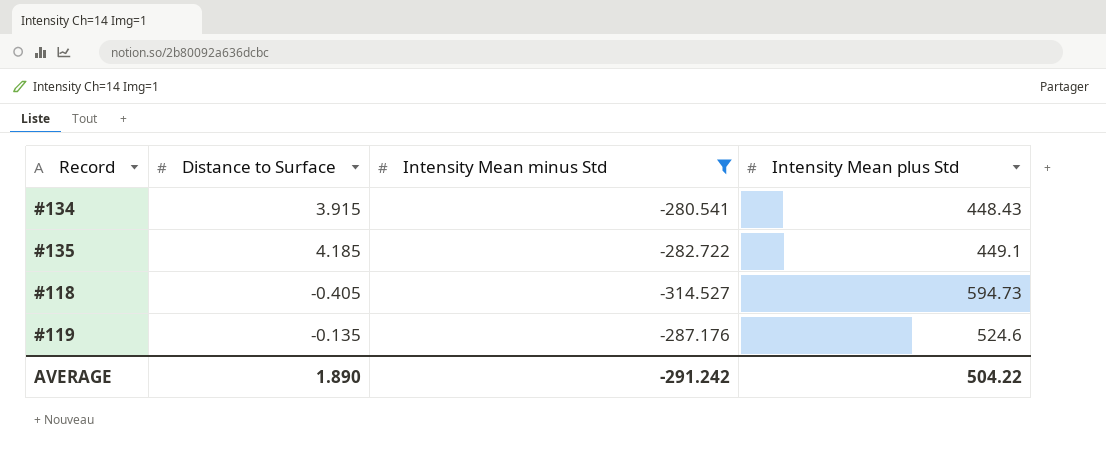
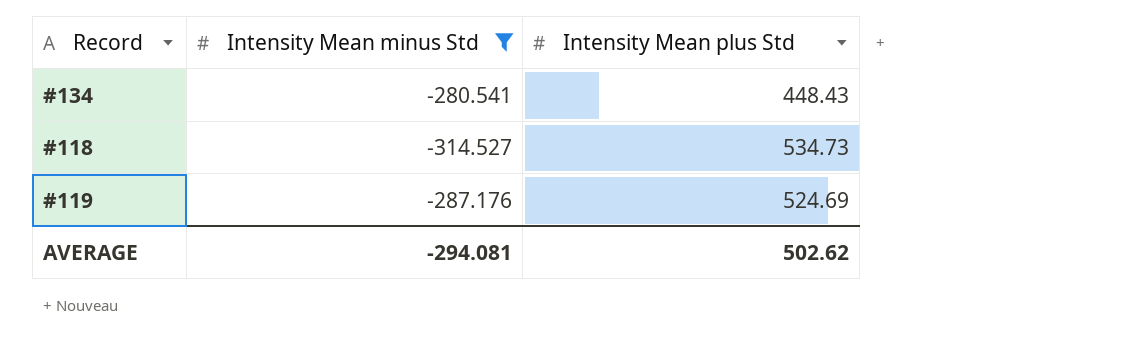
column Distance to Surface | position: 2 -> none
row #135: 4.185 | -282.722 | 449.1 -> none
#118 | Intensity Mean plus Std: 594.73 -> 534.73
#119 | Intensity Mean plus Std: 524.6 -> 524.69
AVERAGE | Intensity Mean minus Std: -291.242 -> -294.081
AVERAGE | Intensity Mean plus Std: 504.22 -> 502.62

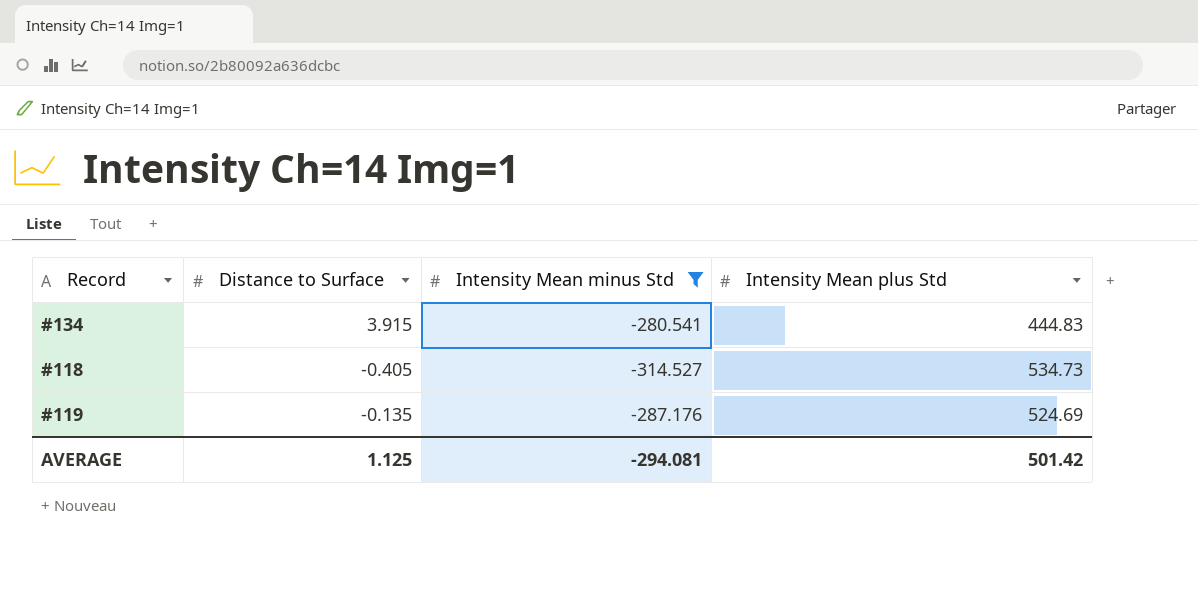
column Distance to Surface | position: none -> 2
#134 | Intensity Mean plus Std: 448.43 -> 444.83
AVERAGE | Intensity Mean plus Std: 502.62 -> 501.42

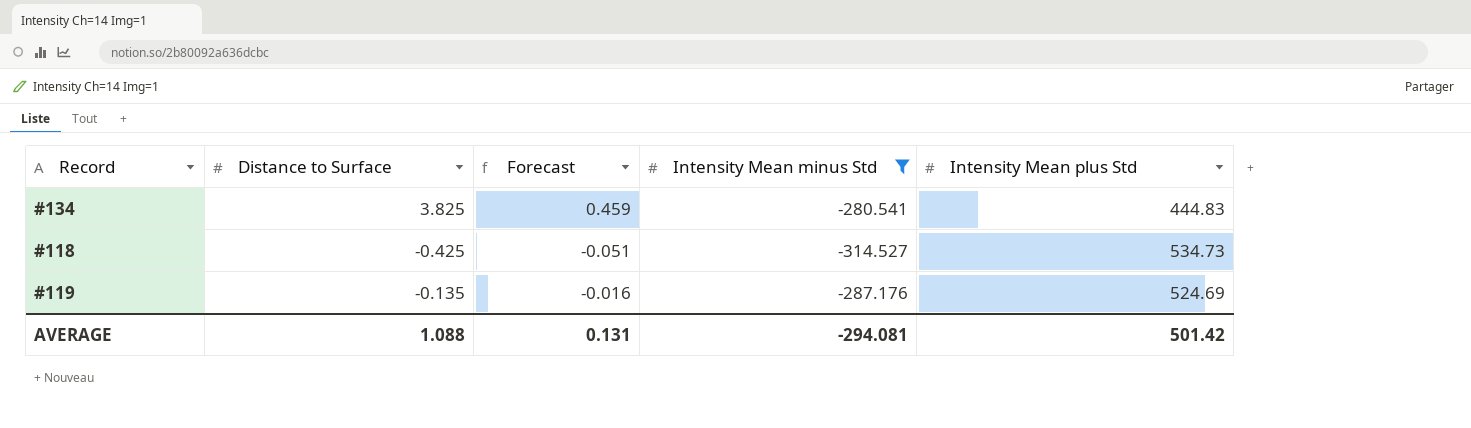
column Forecast | formula: none -> [Distance to Surface] * 0.12
#134 | Distance to Surface: 3.915 -> 3.825
#118 | Distance to Surface: -0.405 -> -0.425
AVERAGE | Distance to Surface: 1.125 -> 1.088

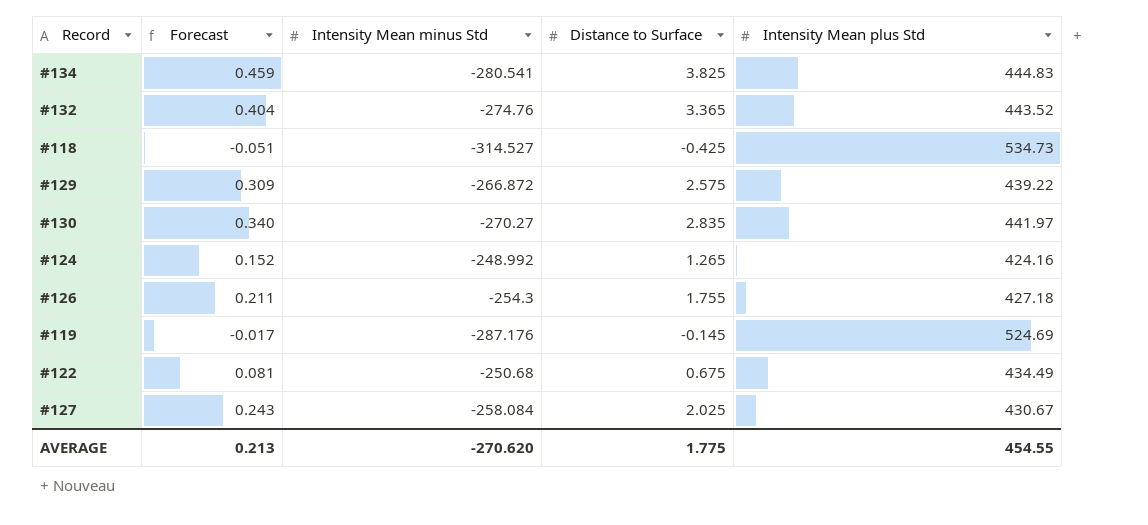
filter: Intensity Mean minus Std <= -280.541 -> none
column Distance to Surface | position: 2 -> 4
#119 | Forecast: -0.016 -> -0.017
#119 | Distance to Surface: -0.135 -> -0.145
AVERAGE | Forecast: 0.131 -> 0.213
AVERAGE | Intensity Mean minus Std: -294.081 -> -270.620
AVERAGE | Distance to Surface: 1.088 -> 1.775
AVERAGE | Intensity Mean plus Std: 501.42 -> 454.55

